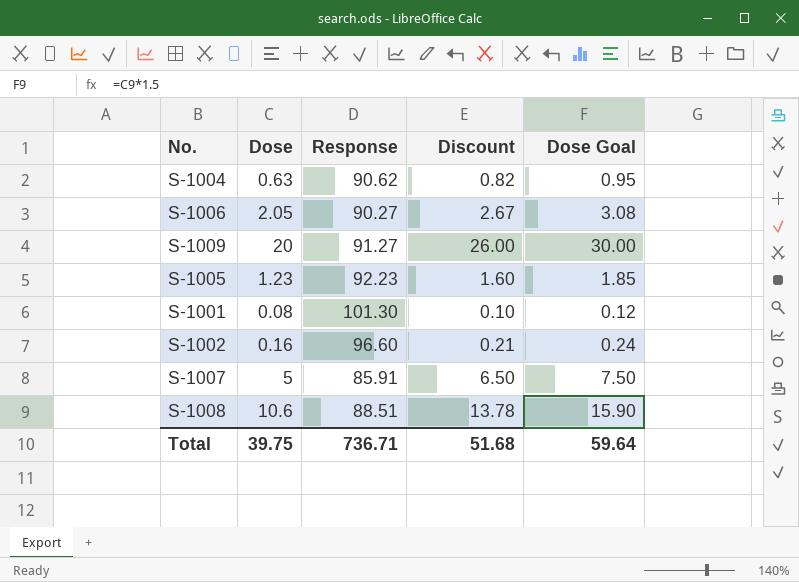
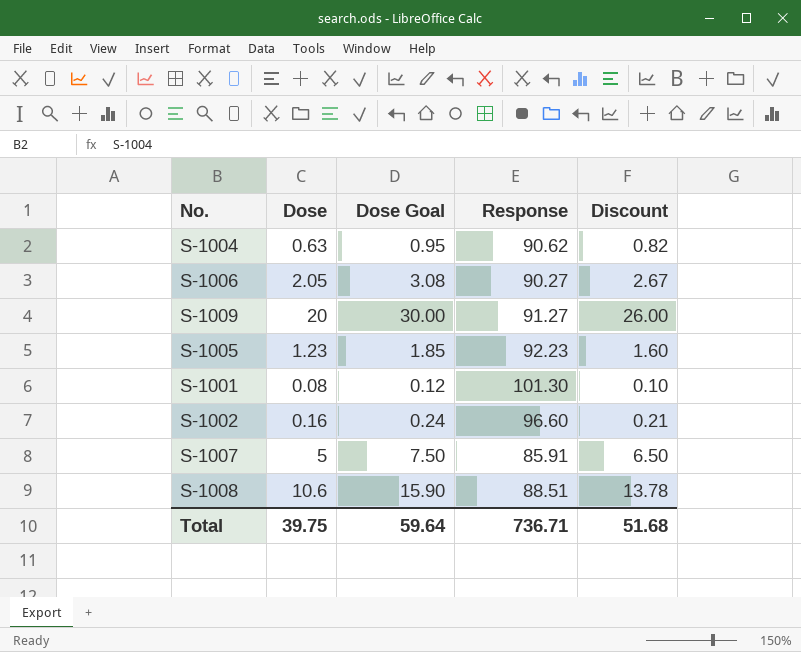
column Dose Goal | position: 5 -> 3

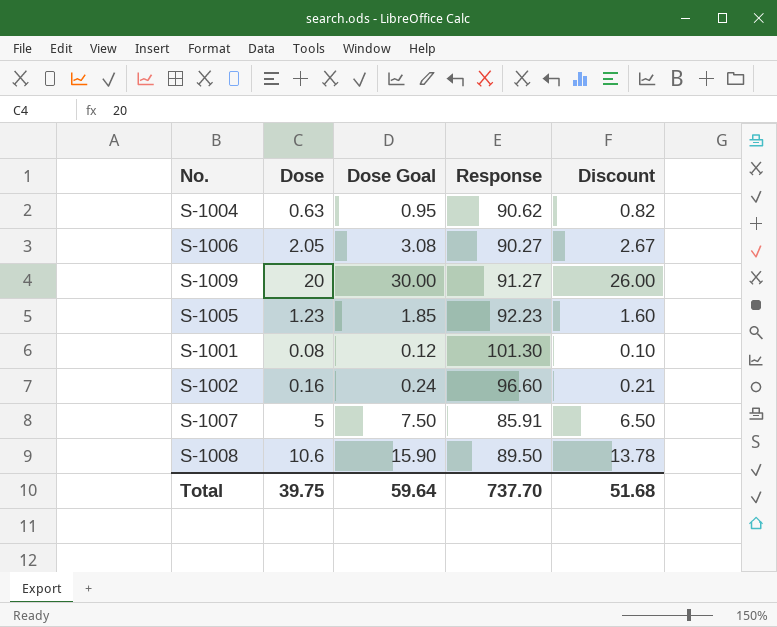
S-1008 | Response: 88.51 -> 89.50
Total | Response: 736.71 -> 737.70

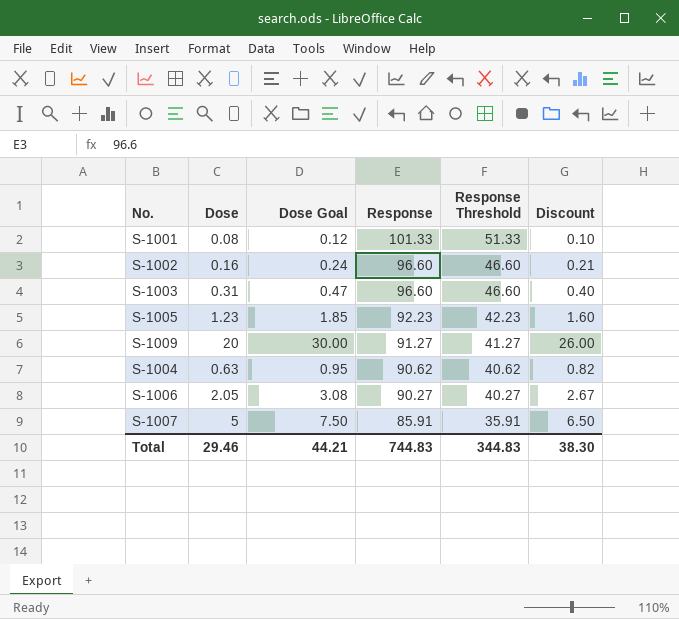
row order: none -> Response descending
column Response Threshold | formula: none -> [Response] - 50
row S-1008: 10.6 | 15.90 | 89.50 | 13.78 -> none
S-1001 | Response: 101.30 -> 101.33
row S-1003: none -> 0.31 | 0.47 | 96.60 | 46.60 | 0.40
Total | Dose: 39.75 -> 29.46
Total | Dose Goal: 59.64 -> 44.21
Total | Response: 737.70 -> 744.83
Total | Discount: 51.68 -> 38.30

